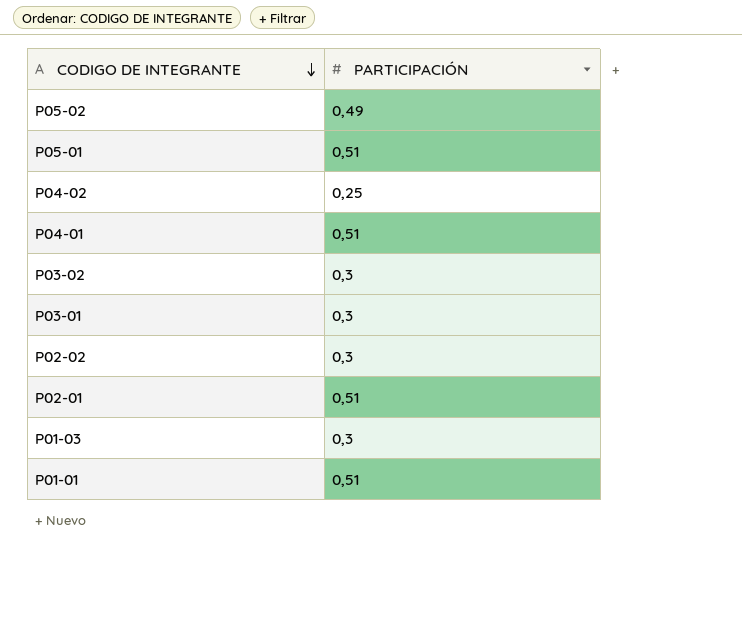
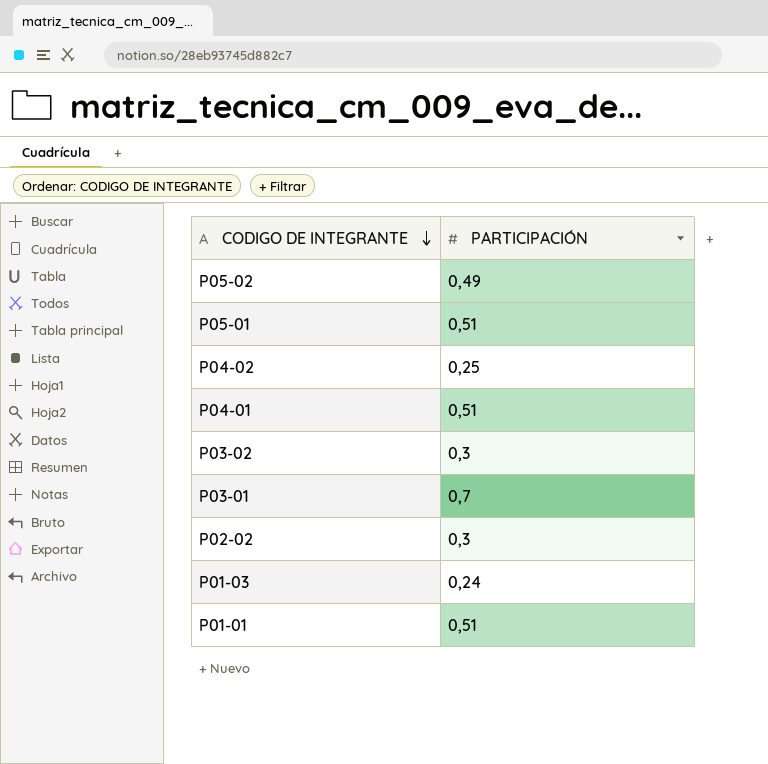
row P02-01: 0,51 -> none
P03-01 | PARTICIPACIÓN: 0,3 -> 0,7
P01-03 | PARTICIPACIÓN: 0,3 -> 0,24

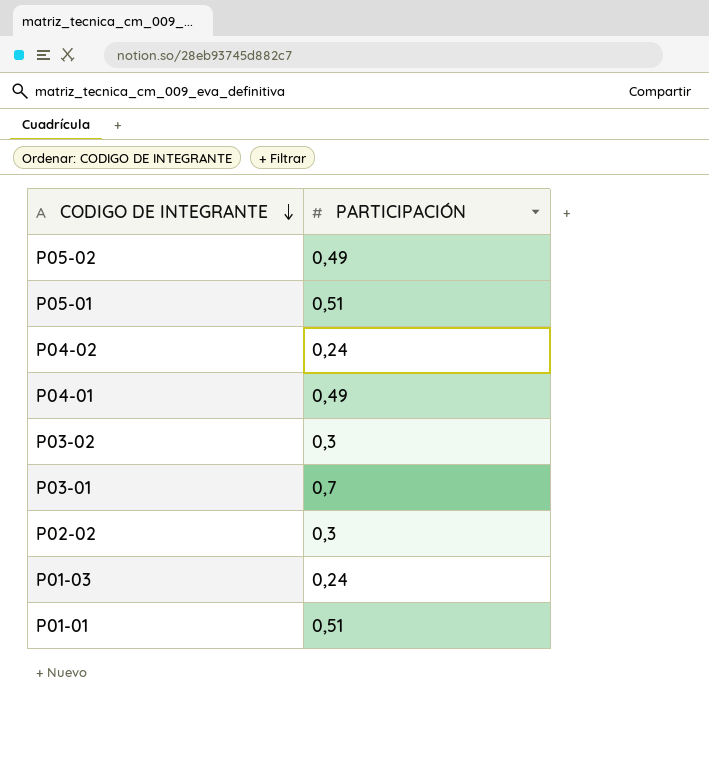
P04-02 | PARTICIPACIÓN: 0,25 -> 0,24
P04-01 | PARTICIPACIÓN: 0,51 -> 0,49

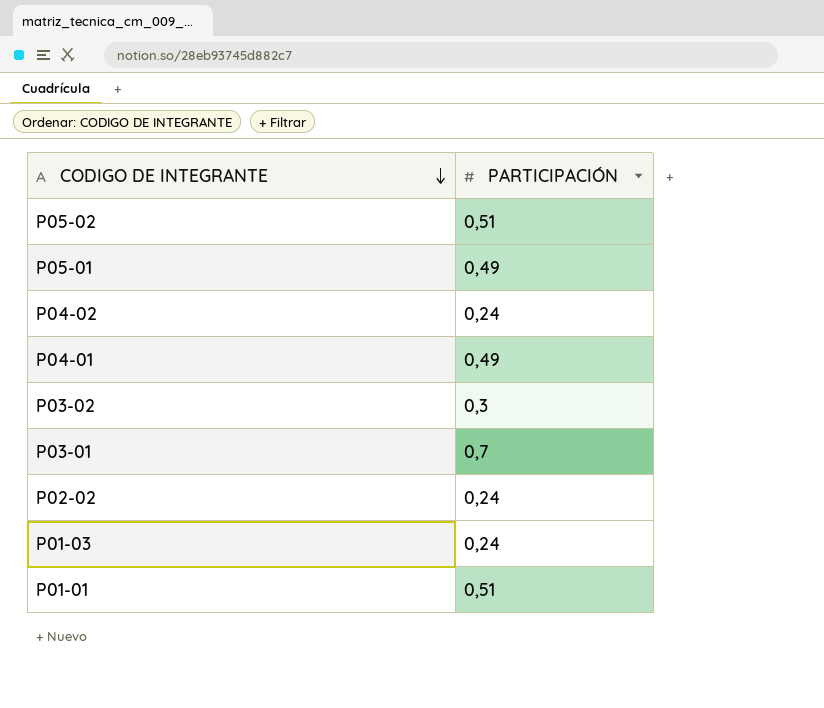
P05-02 | PARTICIPACIÓN: 0,49 -> 0,51
P05-01 | PARTICIPACIÓN: 0,51 -> 0,49
P02-02 | PARTICIPACIÓN: 0,3 -> 0,24

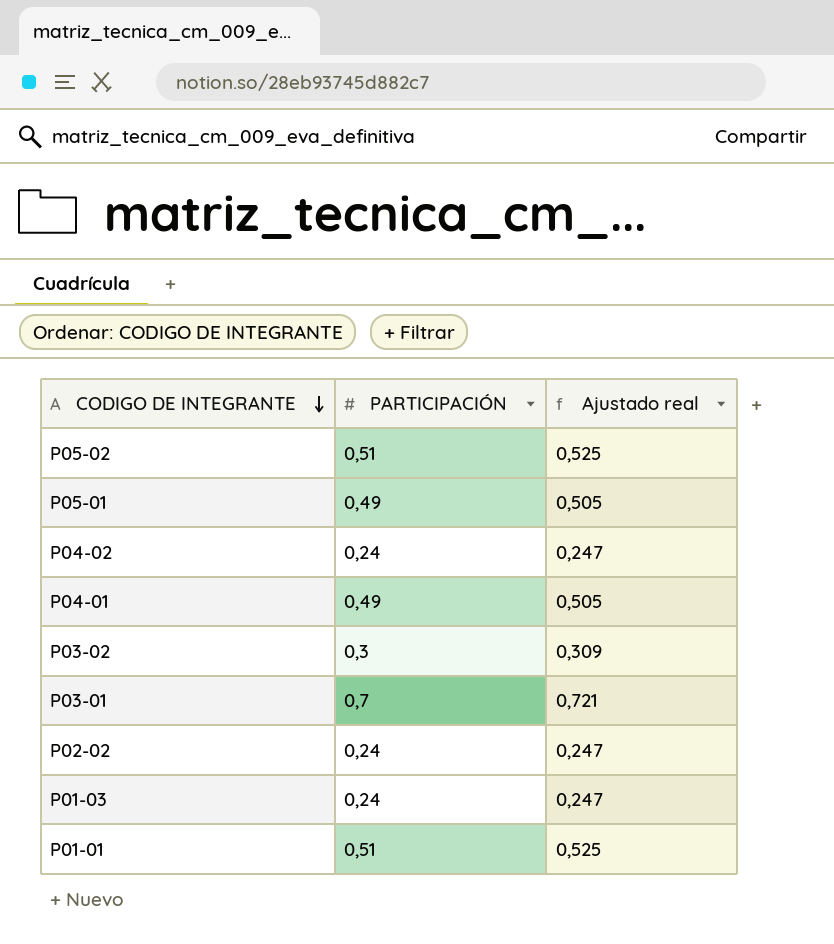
column Ajustado real | formula: none -> [PARTICIPACIÓN] * 1,03

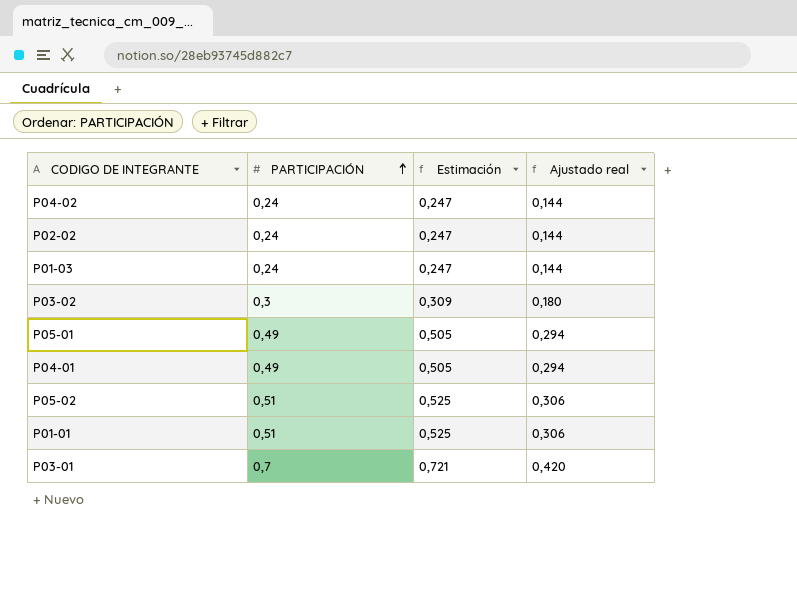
row order: CODIGO DE INTEGRANTE descending -> PARTICIPACIÓN ascending
column Estimación | formula: none -> [PARTICIPACIÓN] * 1,03
column Ajustado real | formula: [PARTICIPACIÓN] * 1,03 -> [PARTICIPACIÓN] * 0,6

